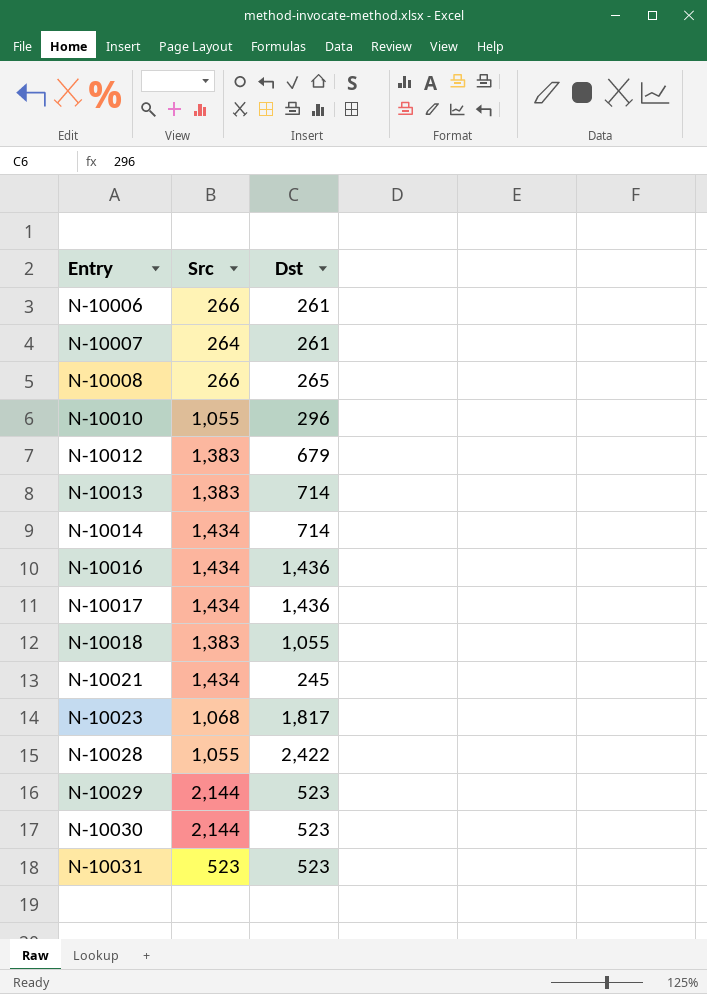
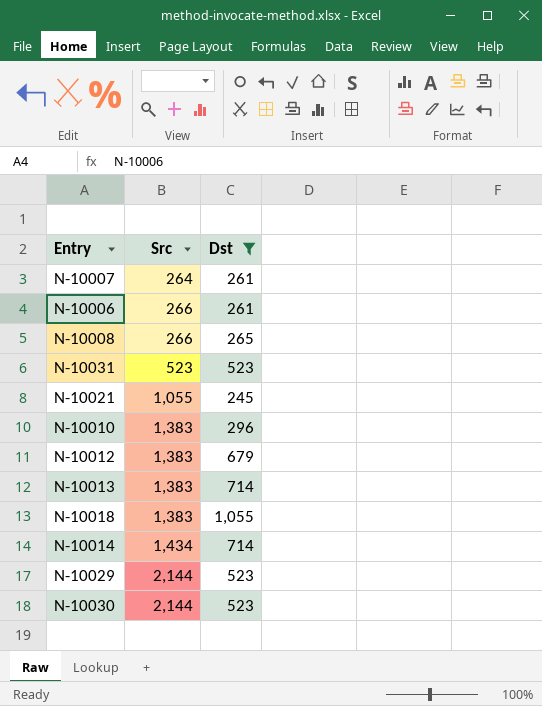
filter: none -> Dst <= 1,055
row order: Entry ascending -> Src ascending
N-10021 | Src: 1,434 -> 1,055
N-10010 | Src: 1,055 -> 1,383

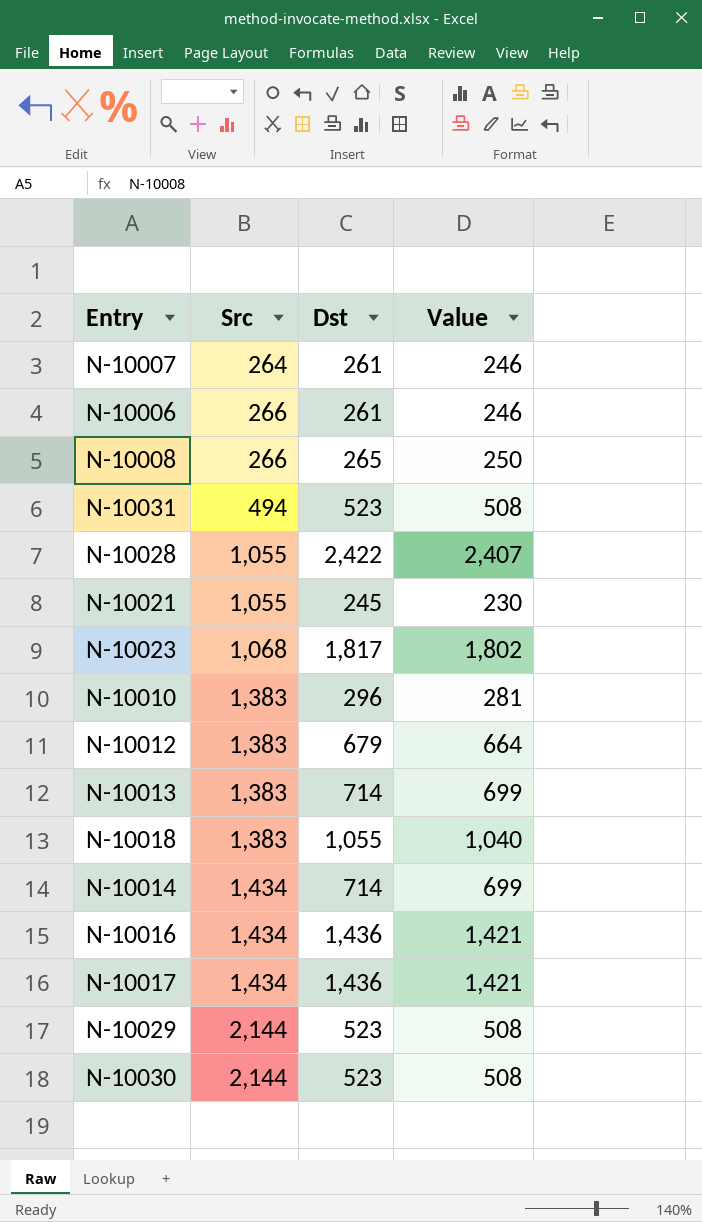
filter: Dst <= 1,055 -> none
column Value | formula: none -> [Dst] - 15
N-10031 | Src: 523 -> 494

